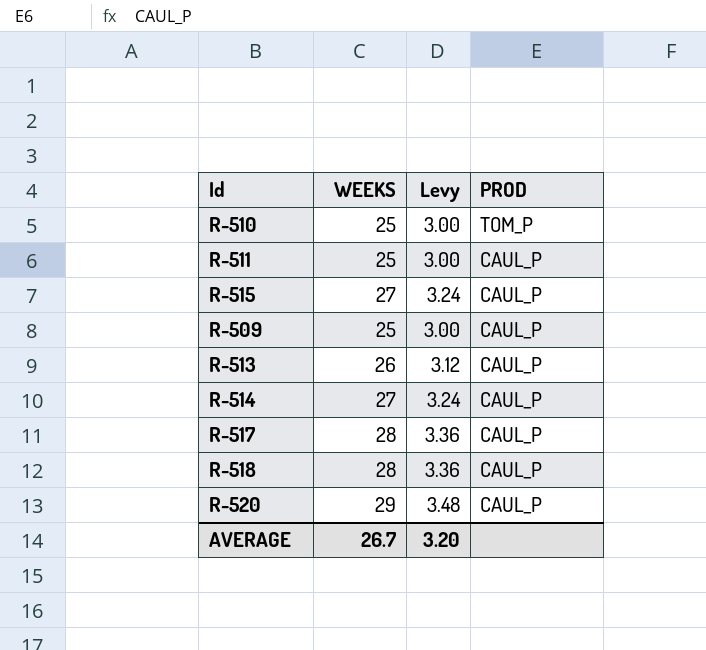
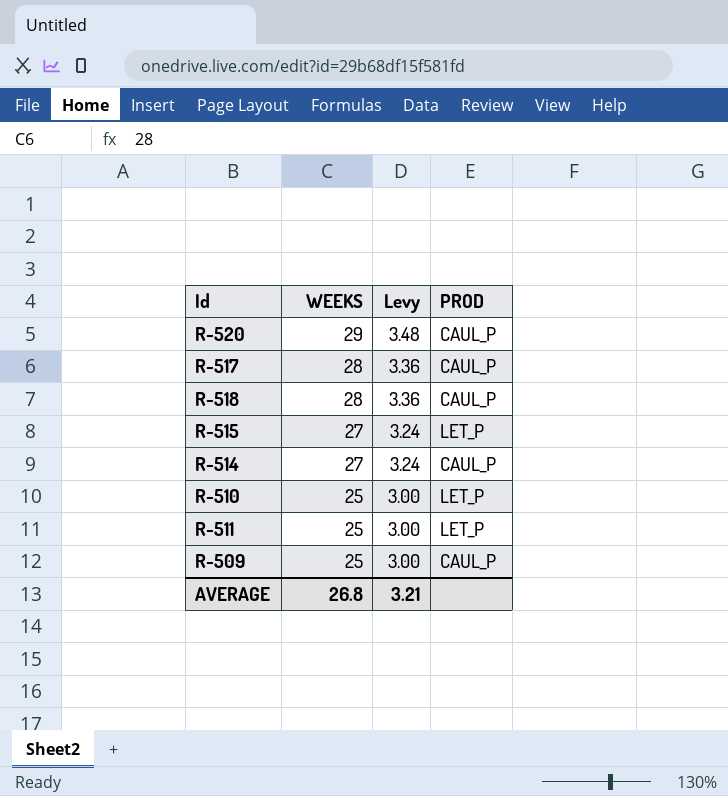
row order: PROD descending -> WEEKS descending
row R-513: 26 | 3.12 | CAUL_P -> none
R-515 | PROD: CAUL_P -> LET_P
R-510 | PROD: TOM_P -> LET_P
R-511 | PROD: CAUL_P -> LET_P
AVERAGE | WEEKS: 26.7 -> 26.8
AVERAGE | Levy: 3.20 -> 3.21

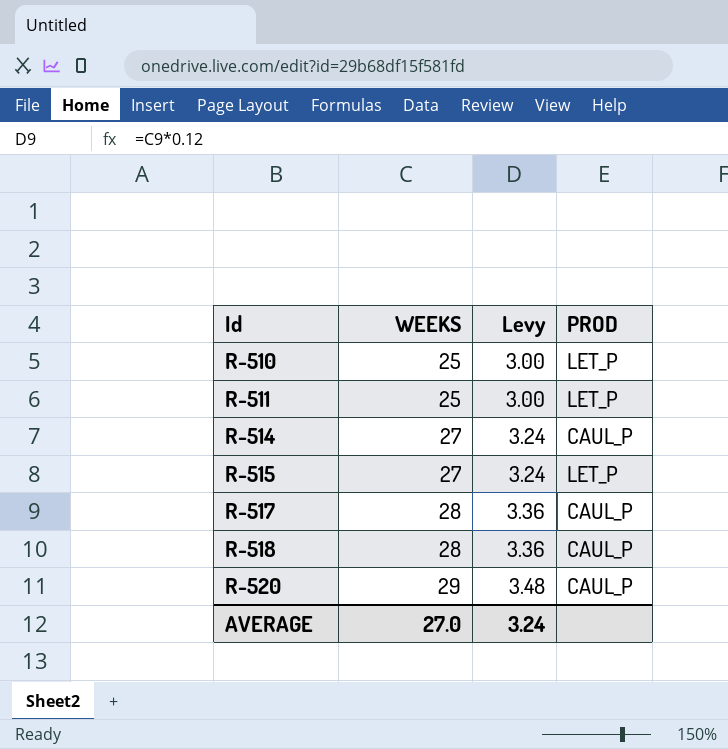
row order: WEEKS descending -> Id ascending
row R-509: 25 | 3.00 | CAUL_P -> none
AVERAGE | WEEKS: 26.8 -> 27.0
AVERAGE | Levy: 3.21 -> 3.24

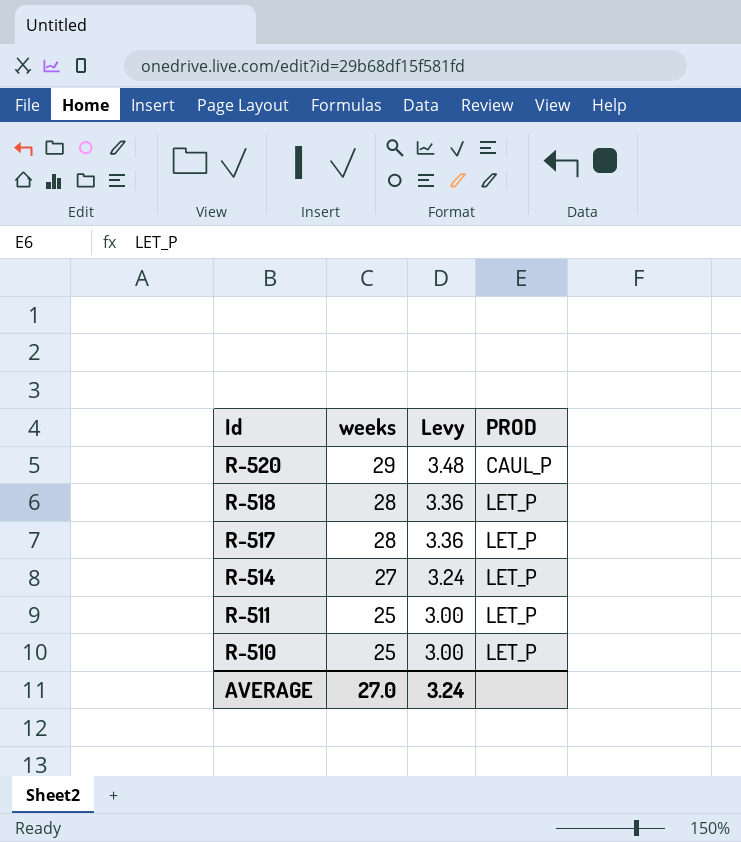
row order: Id ascending -> Id descending
column name: WEEKS -> weeks
row R-515: 27 | 3.24 | LET_P -> none
R-518 | PROD: CAUL_P -> LET_P
R-517 | PROD: CAUL_P -> LET_P
R-514 | PROD: CAUL_P -> LET_P

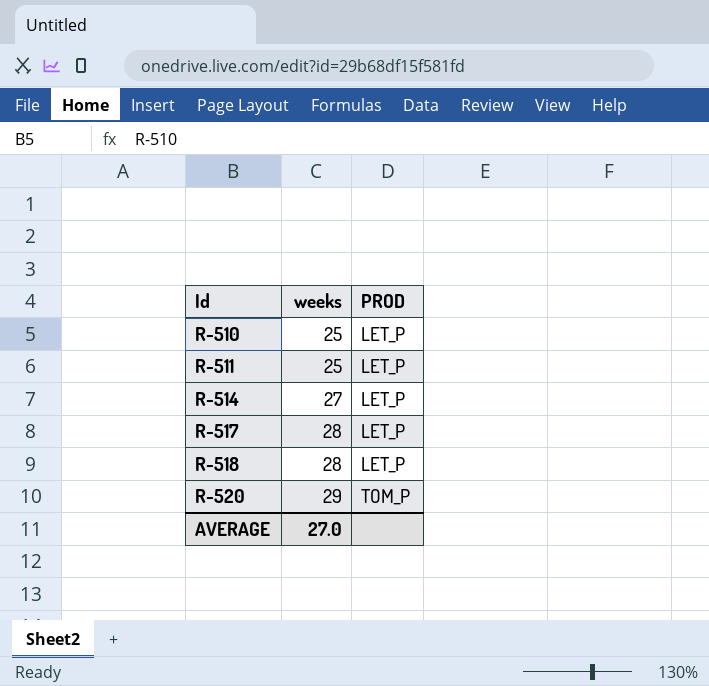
row order: Id descending -> Id ascending
column Levy | formula: [weeks] * 0.12 -> none
R-520 | PROD: CAUL_P -> TOM_P

